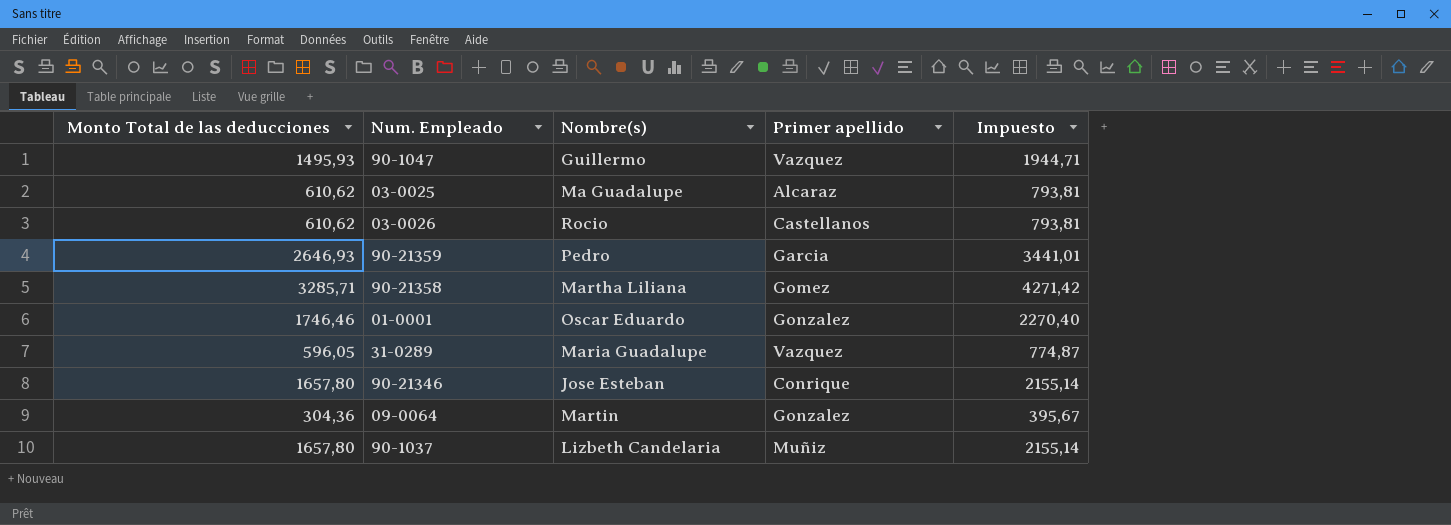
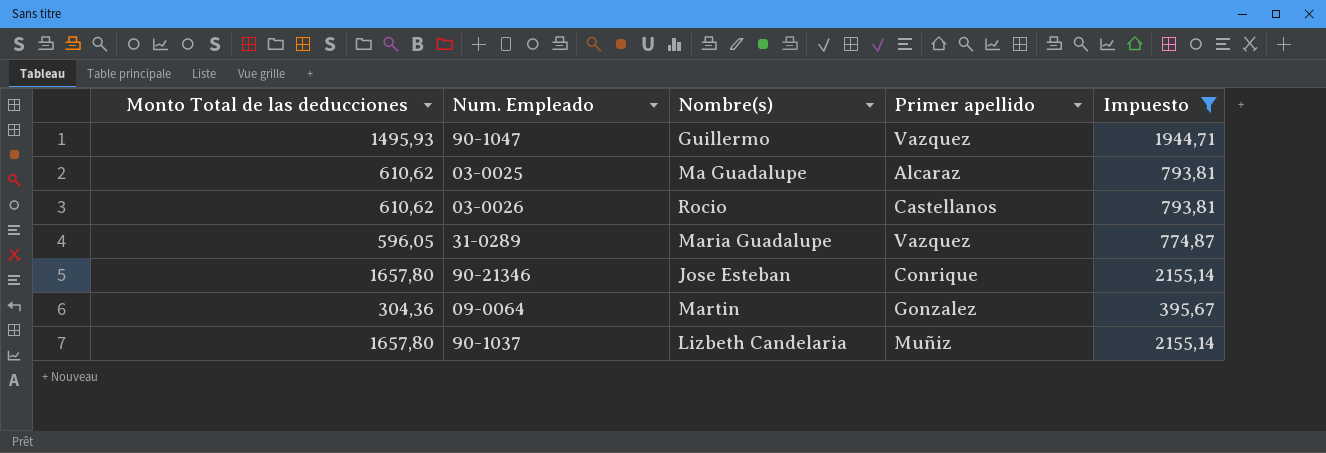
filter: none -> Impuesto <= 2155,14

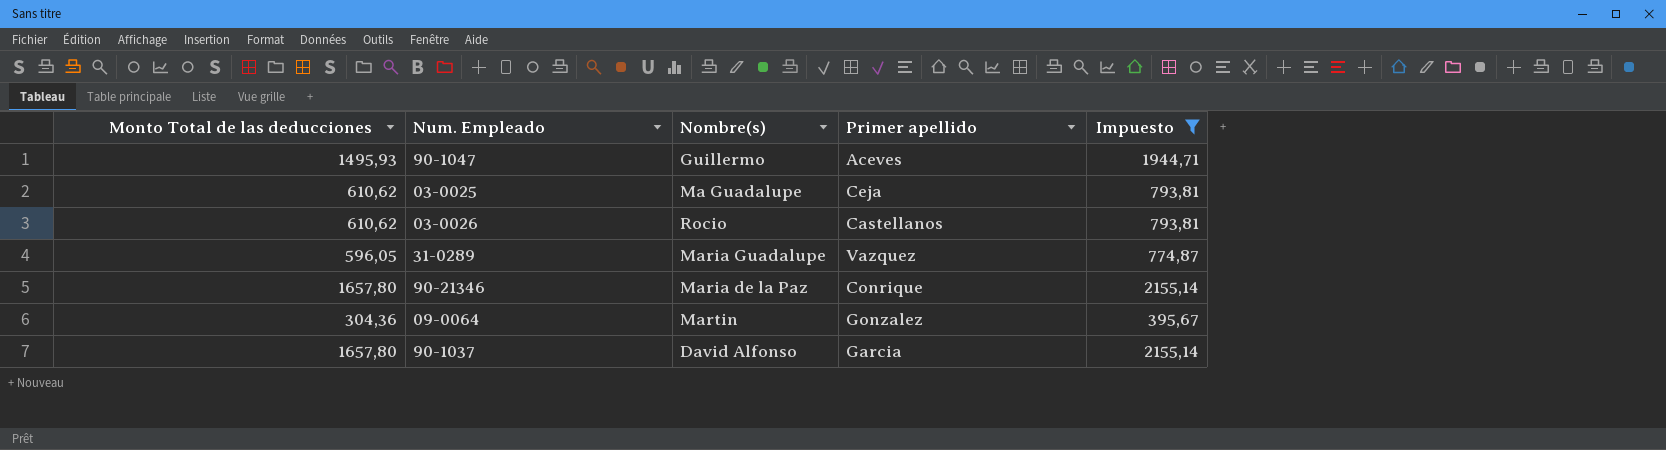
90-1047 | Primer apellido: Vazquez -> Aceves
03-0025 | Primer apellido: Alcaraz -> Ceja
90-21346 | Nombre(s): Jose Esteban -> Maria de la Paz
90-1037 | Nombre(s): Lizbeth Candelaria -> David Alfonso
90-1037 | Primer apellido: Muñiz -> Garcia

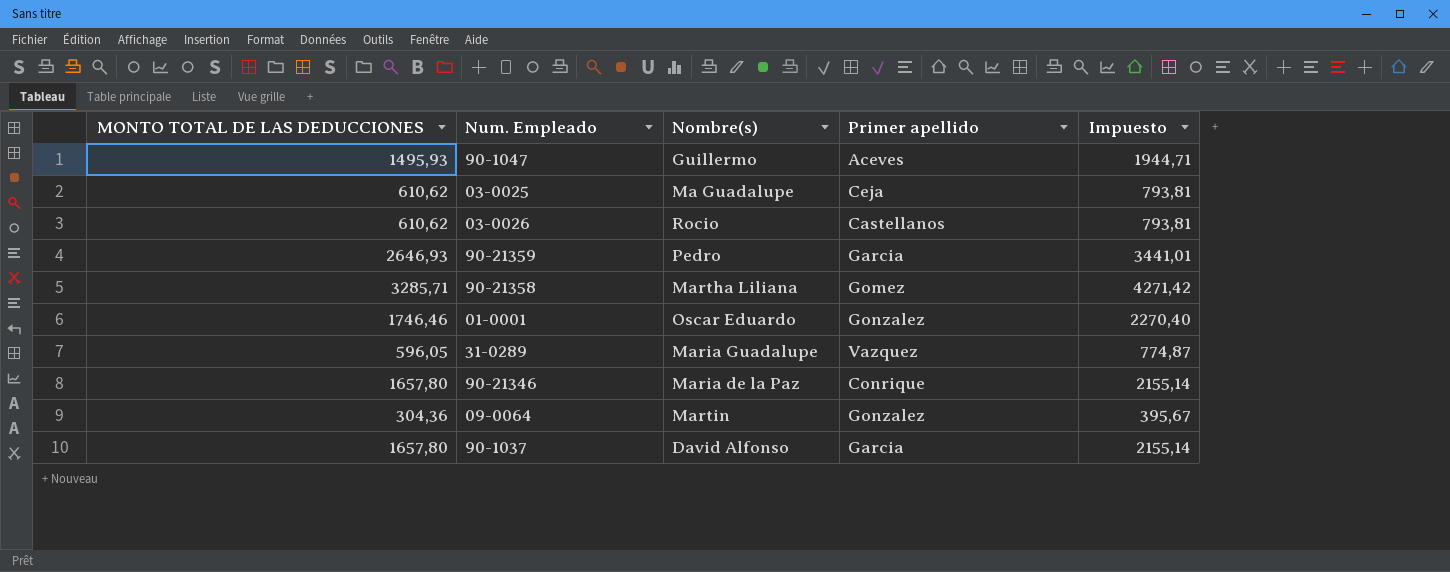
filter: Impuesto <= 2155,14 -> none
column name: Monto Total de las deducciones -> MONTO TOTAL DE LAS DEDUCCIONES

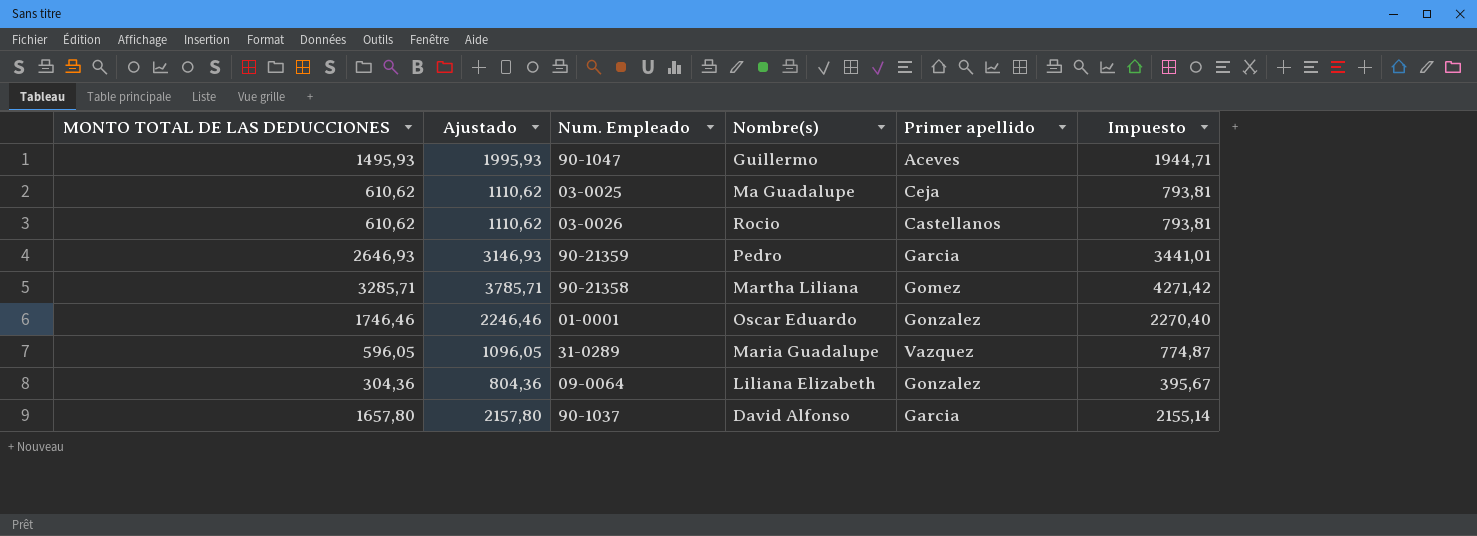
column Ajustado | formula: none -> [MONTO TOTAL DE LAS DEDUCCIONES] + 500
row 90-21346: 1657,80 | Maria de la Paz | Conrique | 2155,14 -> none
09-0064 | Nombre(s): Martin -> Liliana Elizabeth

